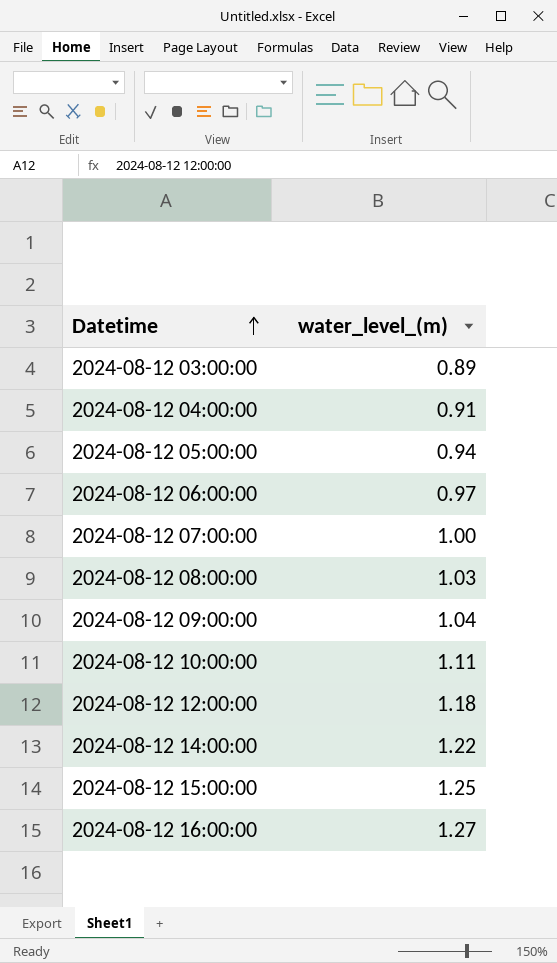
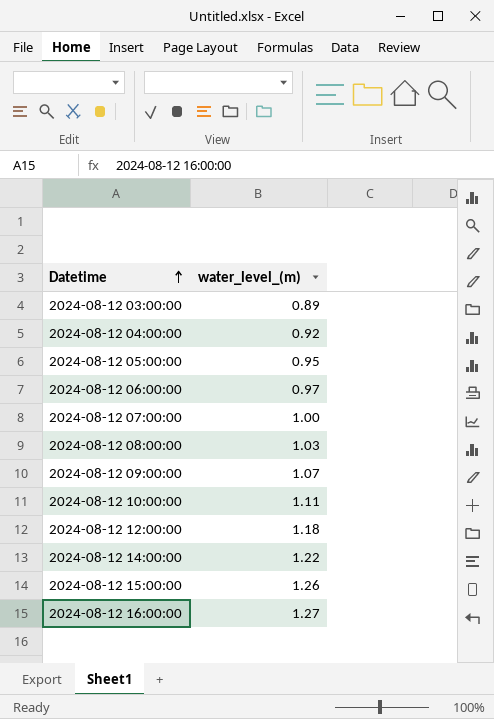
2024-08-12 04:00:00 | water_level_(m): 0.91 -> 0.92
2024-08-12 05:00:00 | water_level_(m): 0.94 -> 0.95
2024-08-12 09:00:00 | water_level_(m): 1.04 -> 1.07
2024-08-12 15:00:00 | water_level_(m): 1.25 -> 1.26

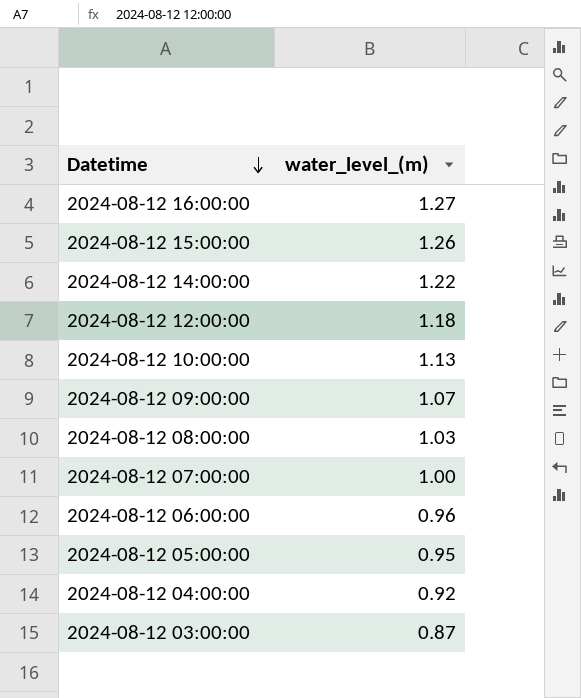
row order: Datetime ascending -> Datetime descending
2024-08-12 10:00:00 | water_level_(m): 1.11 -> 1.13
2024-08-12 06:00:00 | water_level_(m): 0.97 -> 0.96
2024-08-12 03:00:00 | water_level_(m): 0.89 -> 0.87

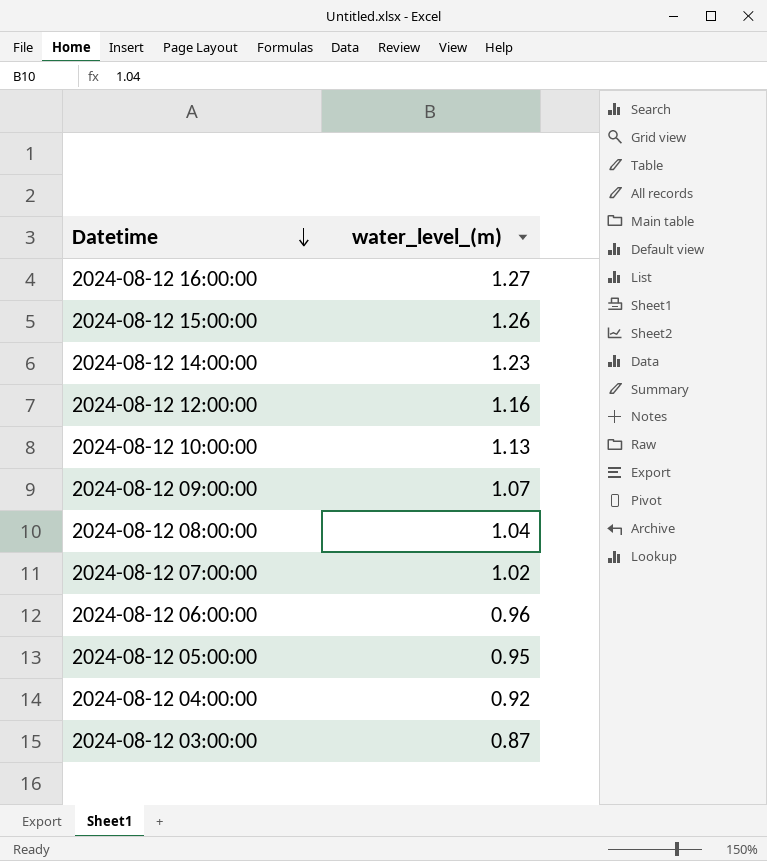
2024-08-12 14:00:00 | water_level_(m): 1.22 -> 1.23
2024-08-12 12:00:00 | water_level_(m): 1.18 -> 1.16
2024-08-12 08:00:00 | water_level_(m): 1.03 -> 1.04
2024-08-12 07:00:00 | water_level_(m): 1.00 -> 1.02

